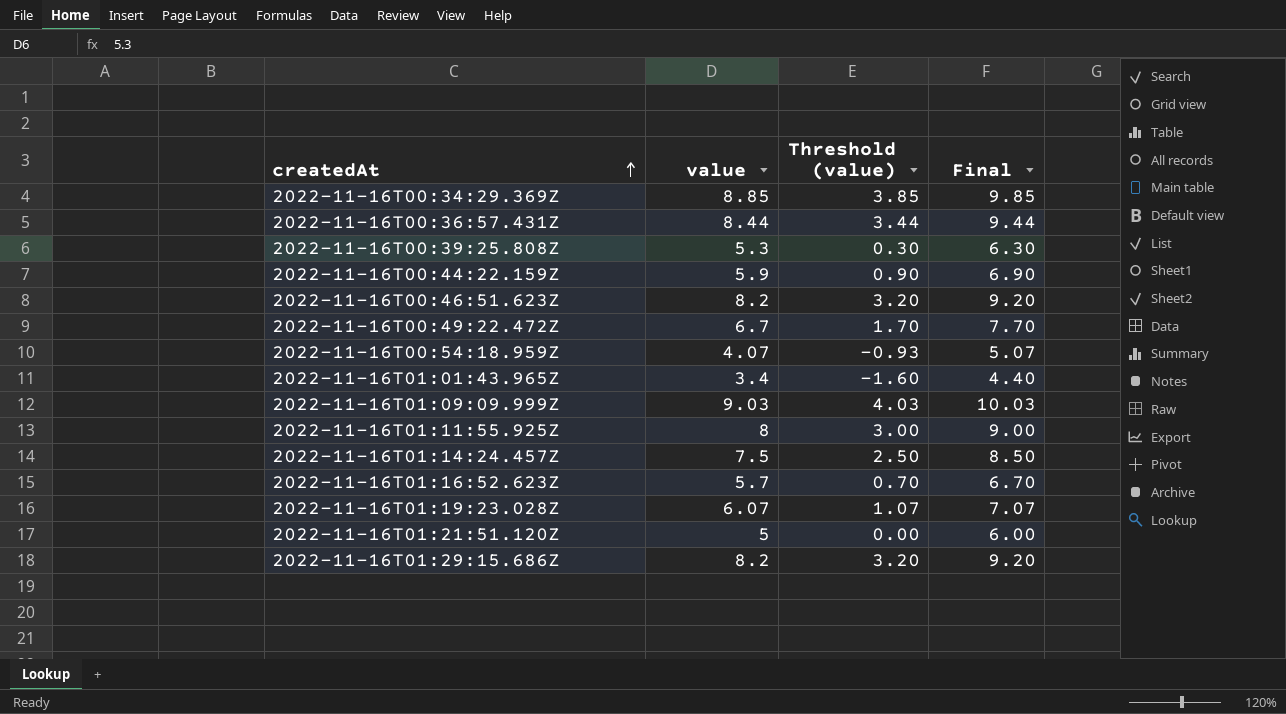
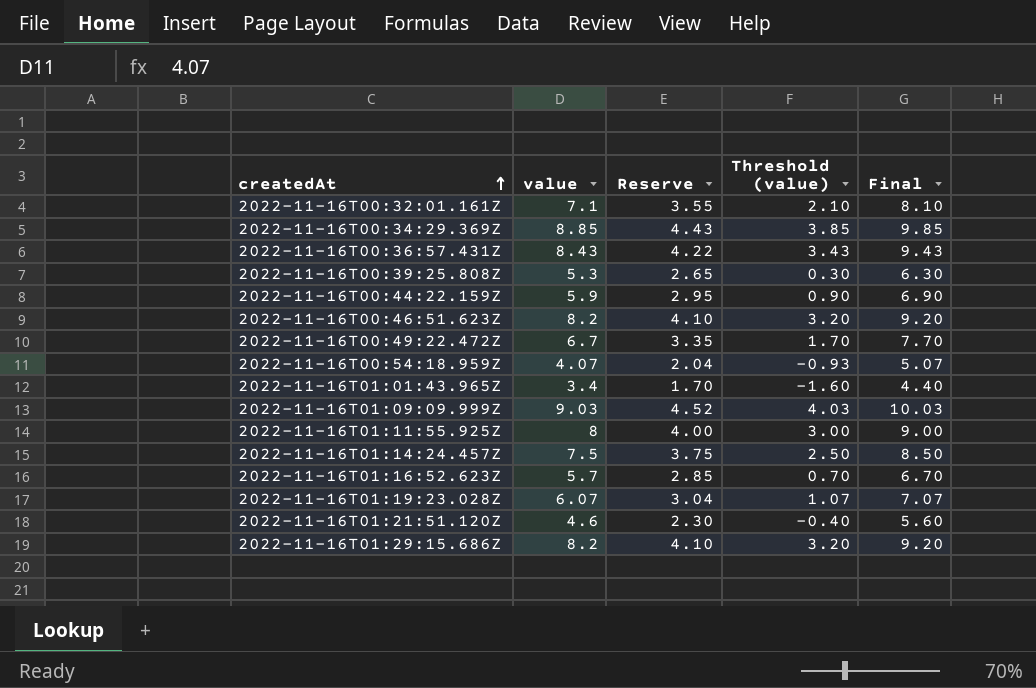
column Reserve | formula: none -> [value] * 0.5
row 2022-11-16T00:32:01.161Z: none -> 7.1 | 3.55 | 2.10 | 8.10
2022-11-16T00:36:57.431Z | value: 8.44 -> 8.43
2022-11-16T00:36:57.431Z | Threshold (value): 3.44 -> 3.43
2022-11-16T00:36:57.431Z | Final: 9.44 -> 9.43
2022-11-16T01:21:51.120Z | value: 5 -> 4.6
2022-11-16T01:21:51.120Z | Threshold (value): 0.00 -> -0.40
2022-11-16T01:21:51.120Z | Final: 6.00 -> 5.60

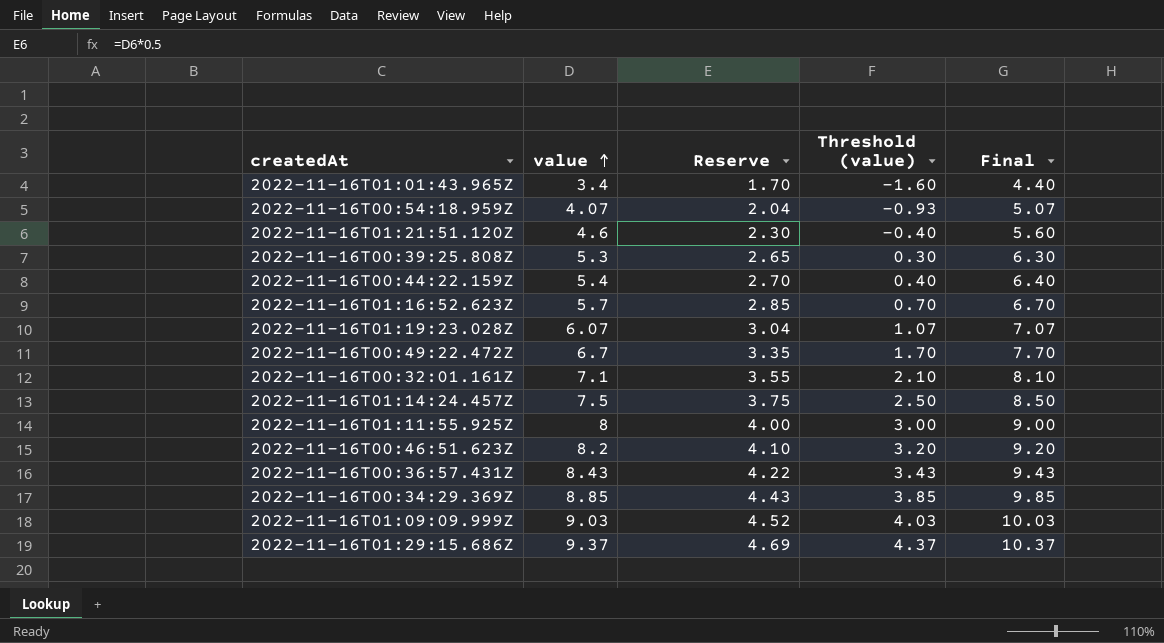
row order: createdAt ascending -> value ascending
2022-11-16T00:44:22.159Z | value: 5.9 -> 5.4
2022-11-16T00:44:22.159Z | Reserve: 2.95 -> 2.70
2022-11-16T00:44:22.159Z | Threshold (value): 0.90 -> 0.40
2022-11-16T00:44:22.159Z | Final: 6.90 -> 6.40
2022-11-16T01:29:15.686Z | value: 8.2 -> 9.37
2022-11-16T01:29:15.686Z | Reserve: 4.10 -> 4.69
2022-11-16T01:29:15.686Z | Threshold (value): 3.20 -> 4.37
2022-11-16T01:29:15.686Z | Final: 9.20 -> 10.37

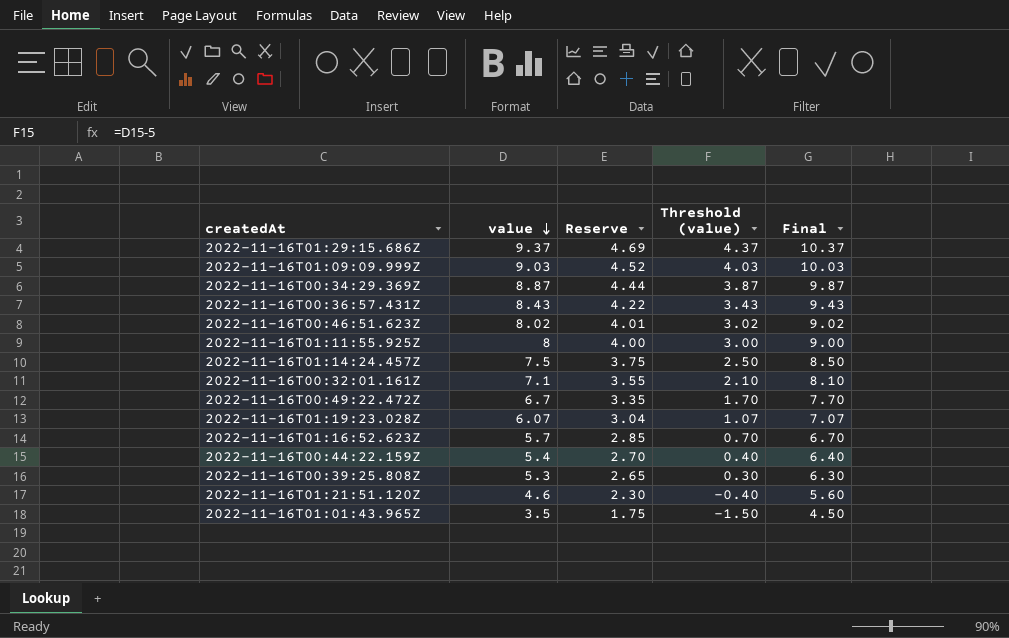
row order: value ascending -> value descending
row 2022-11-16T00:54:18.959Z: 4.07 | 2.04 | -0.93 | 5.07 -> none
2022-11-16T00:34:29.369Z | value: 8.85 -> 8.87
2022-11-16T00:34:29.369Z | Reserve: 4.43 -> 4.44
2022-11-16T00:34:29.369Z | Threshold (value): 3.85 -> 3.87
2022-11-16T00:34:29.369Z | Final: 9.85 -> 9.87
2022-11-16T00:46:51.623Z | value: 8.2 -> 8.02
2022-11-16T00:46:51.623Z | Reserve: 4.10 -> 4.01
2022-11-16T00:46:51.623Z | Threshold (value): 3.20 -> 3.02
2022-11-16T00:46:51.623Z | Final: 9.20 -> 9.02
2022-11-16T01:01:43.965Z | value: 3.4 -> 3.5
2022-11-16T01:01:43.965Z | Reserve: 1.70 -> 1.75
2022-11-16T01:01:43.965Z | Threshold (value): -1.60 -> -1.50
2022-11-16T01:01:43.965Z | Final: 4.40 -> 4.50

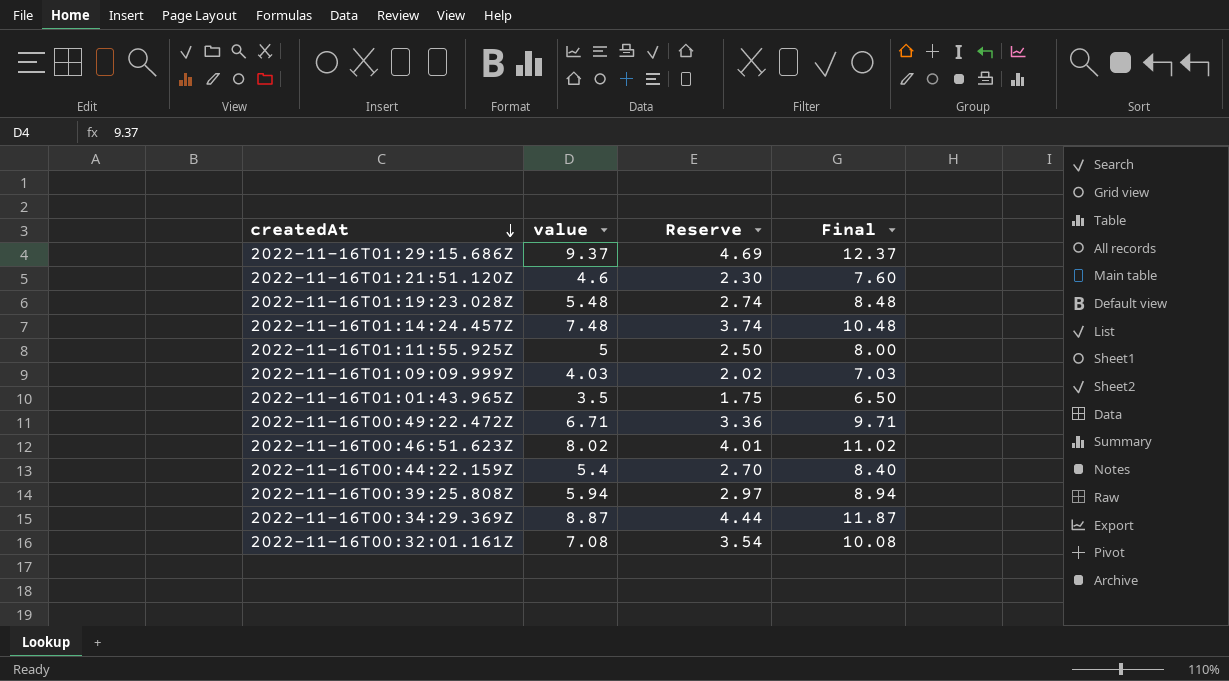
row order: value descending -> createdAt descending
column Threshold (value) | formula: [value] - 5 -> none
column Final | formula: [value] + 1 -> [value] + 3
row 2022-11-16T00:36:57.431Z: 8.43 | 4.22 | 3.43 | 9.43 -> none
row 2022-11-16T01:16:52.623Z: 5.7 | 2.85 | 0.70 | 6.70 -> none
2022-11-16T01:19:23.028Z | value: 6.07 -> 5.48
2022-11-16T01:19:23.028Z | Reserve: 3.04 -> 2.74
2022-11-16T01:14:24.457Z | value: 7.5 -> 7.48
2022-11-16T01:14:24.457Z | Reserve: 3.75 -> 3.74
2022-11-16T01:11:55.925Z | value: 8 -> 5
2022-11-16T01:11:55.925Z | Reserve: 4.00 -> 2.50
2022-11-16T01:09:09.999Z | value: 9.03 -> 4.03
2022-11-16T01:09:09.999Z | Reserve: 4.52 -> 2.02
2022-11-16T00:49:22.472Z | value: 6.7 -> 6.71
2022-11-16T00:49:22.472Z | Reserve: 3.35 -> 3.36
2022-11-16T00:39:25.808Z | value: 5.3 -> 5.94
2022-11-16T00:39:25.808Z | Reserve: 2.65 -> 2.97
2022-11-16T00:32:01.161Z | value: 7.1 -> 7.08
2022-11-16T00:32:01.161Z | Reserve: 3.55 -> 3.54

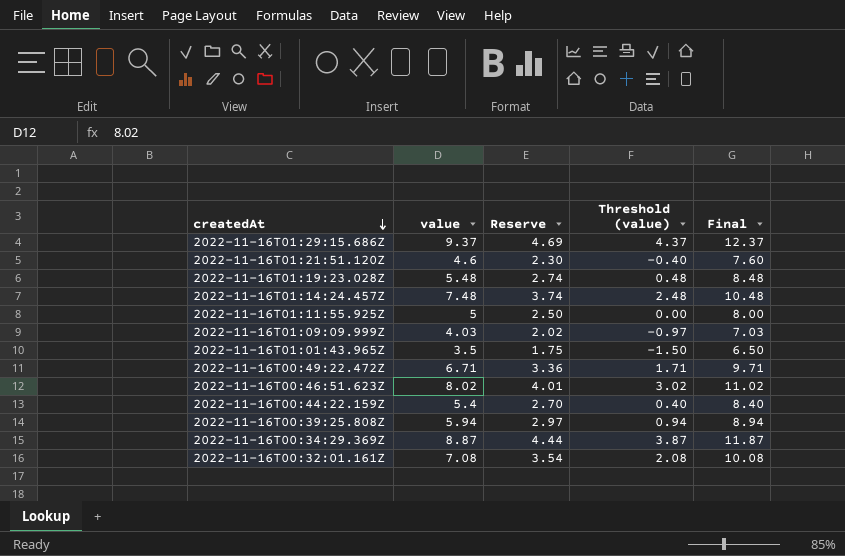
column Threshold (value) | formula: none -> [value] - 5

